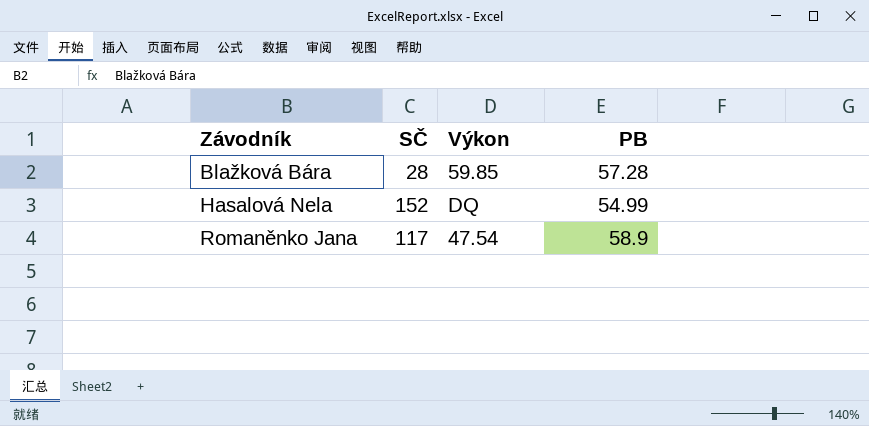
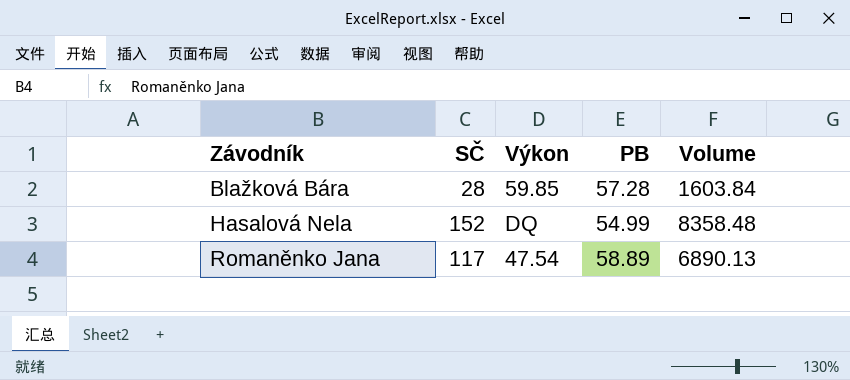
column Volume | formula: none -> [SČ] * [PB]
Romaněnko Jana | PB: 58.9 -> 58.89

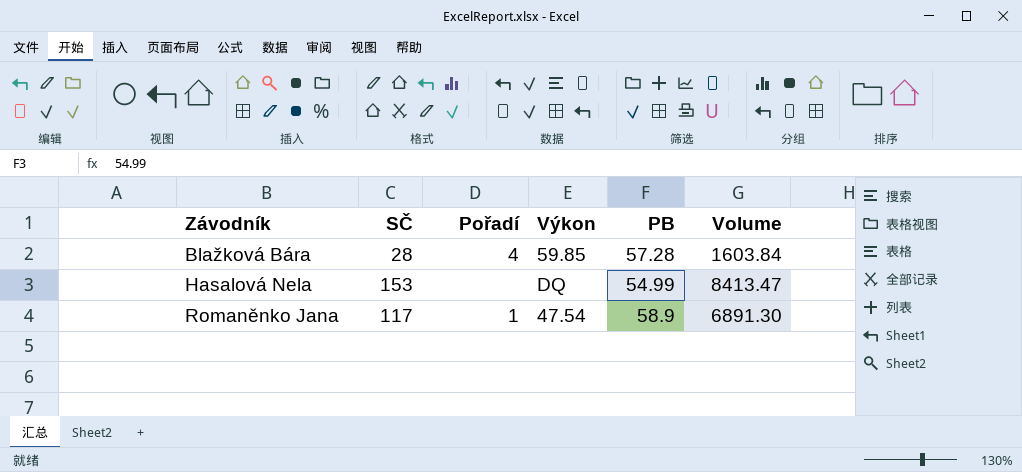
column Pořadí | position: none -> 3
Hasalová Nela | SČ: 152 -> 153
Hasalová Nela | Volume: 8358.48 -> 8413.47
Romaněnko Jana | PB: 58.89 -> 58.9
Romaněnko Jana | Volume: 6890.13 -> 6891.30

